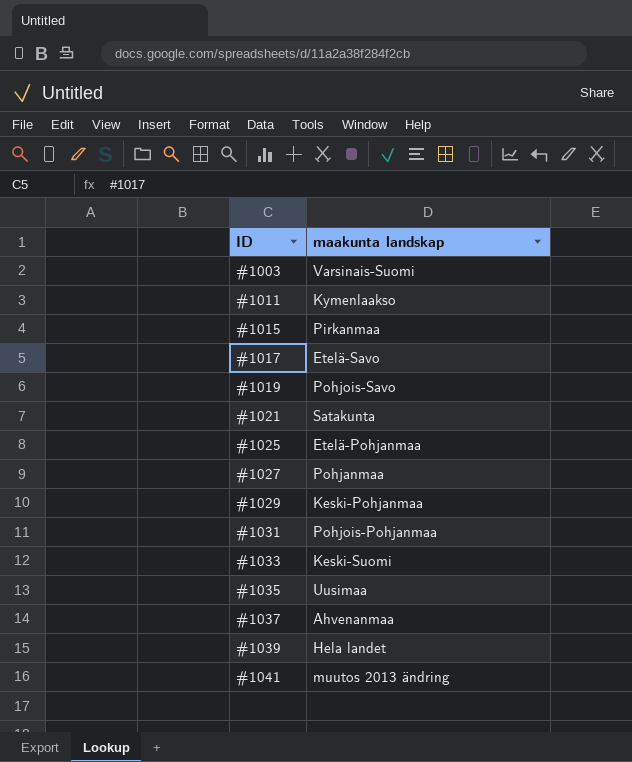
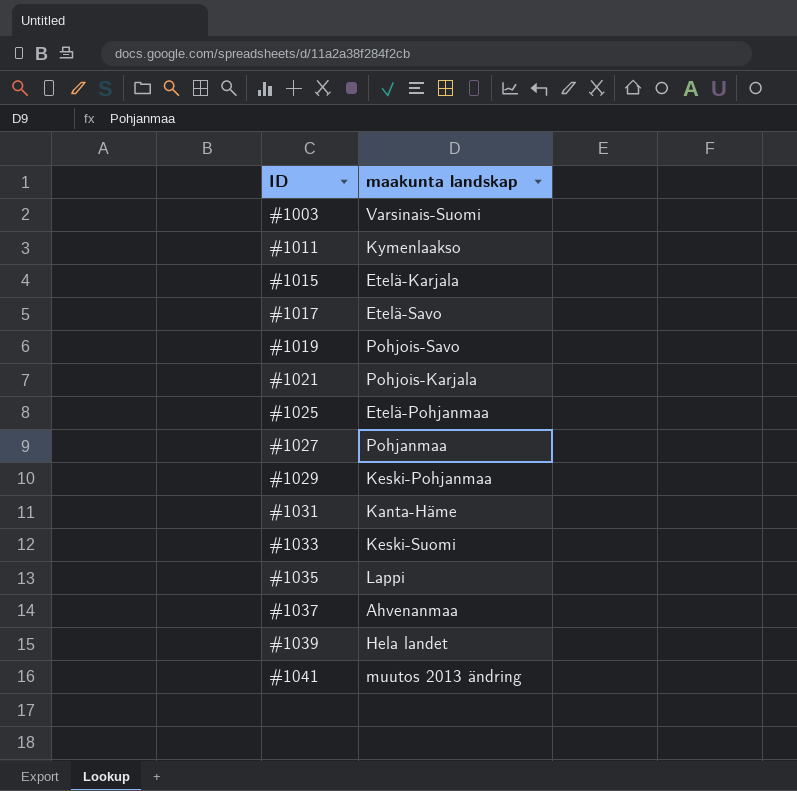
#1015 | maakunta landskap: Pirkanmaa -> Etelä-Karjala
#1021 | maakunta landskap: Satakunta -> Pohjois-Karjala
#1031 | maakunta landskap: Pohjois-Pohjanmaa -> Kanta-Häme
#1035 | maakunta landskap: Uusimaa -> Lappi

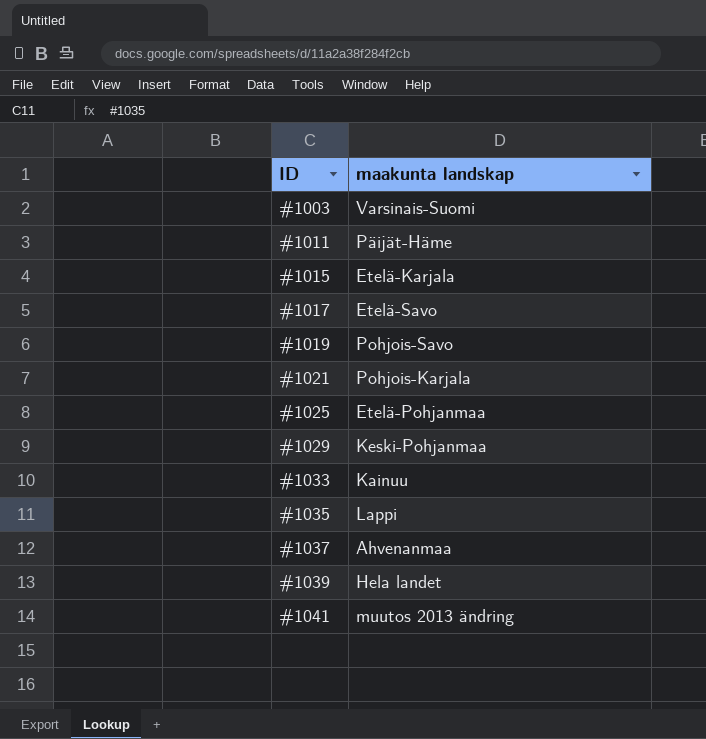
row #1027: Pohjanmaa -> none
row #1031: Kanta-Häme -> none
#1011 | maakunta landskap: Kymenlaakso -> Päijät-Häme
#1033 | maakunta landskap: Keski-Suomi -> Kainuu

